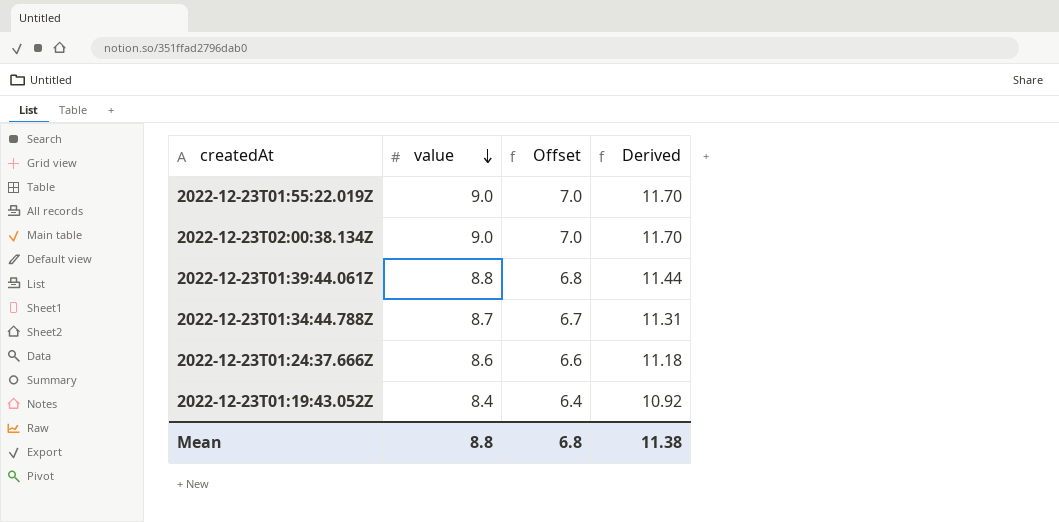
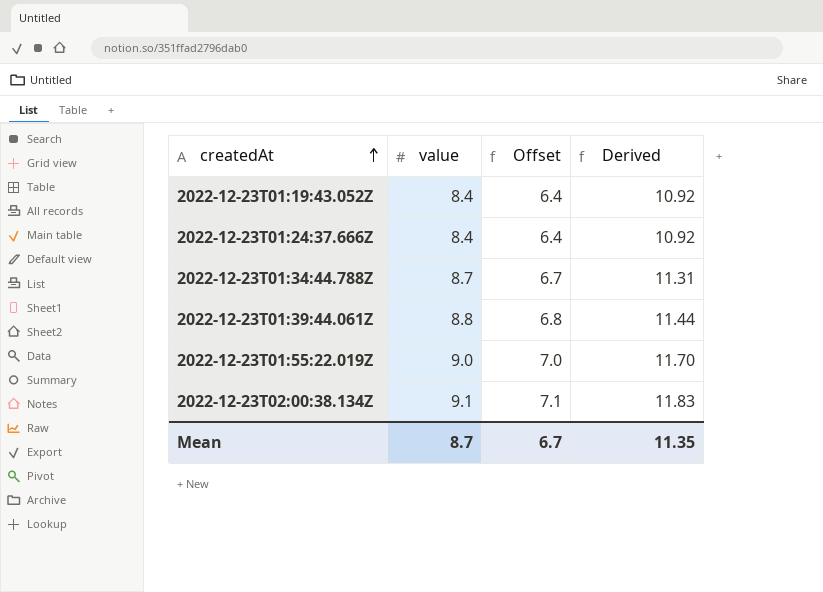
row order: value descending -> createdAt ascending
2022-12-23T01:24:37.666Z | value: 8.6 -> 8.4
2022-12-23T01:24:37.666Z | Offset: 6.6 -> 6.4
2022-12-23T01:24:37.666Z | Derived: 11.18 -> 10.92
2022-12-23T02:00:38.134Z | value: 9.0 -> 9.1
2022-12-23T02:00:38.134Z | Offset: 7.0 -> 7.1
2022-12-23T02:00:38.134Z | Derived: 11.70 -> 11.83
Mean | value: 8.8 -> 8.7
Mean | Offset: 6.8 -> 6.7
Mean | Derived: 11.38 -> 11.35

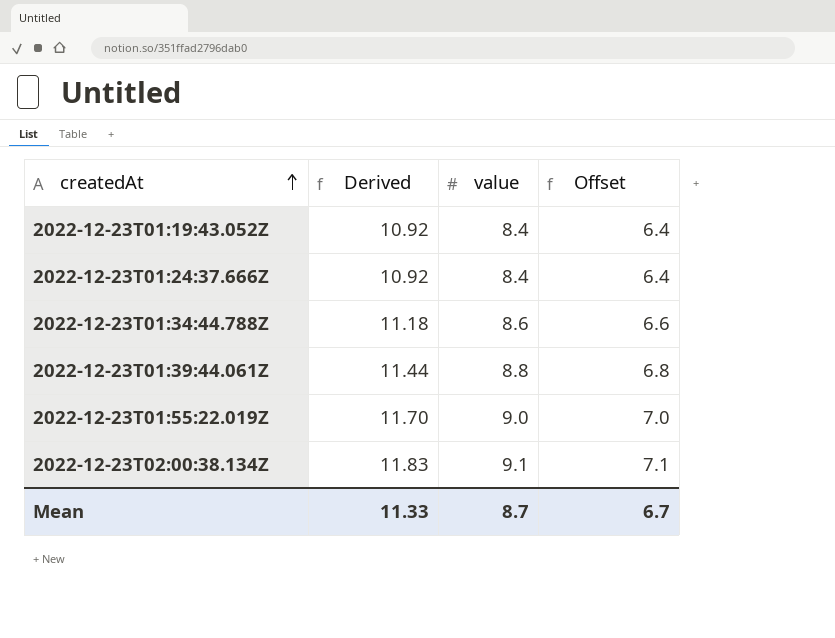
column Derived | position: 4 -> 2
2022-12-23T01:34:44.788Z | Derived: 11.31 -> 11.18
2022-12-23T01:34:44.788Z | value: 8.7 -> 8.6
2022-12-23T01:34:44.788Z | Offset: 6.7 -> 6.6
Mean | Derived: 11.35 -> 11.33

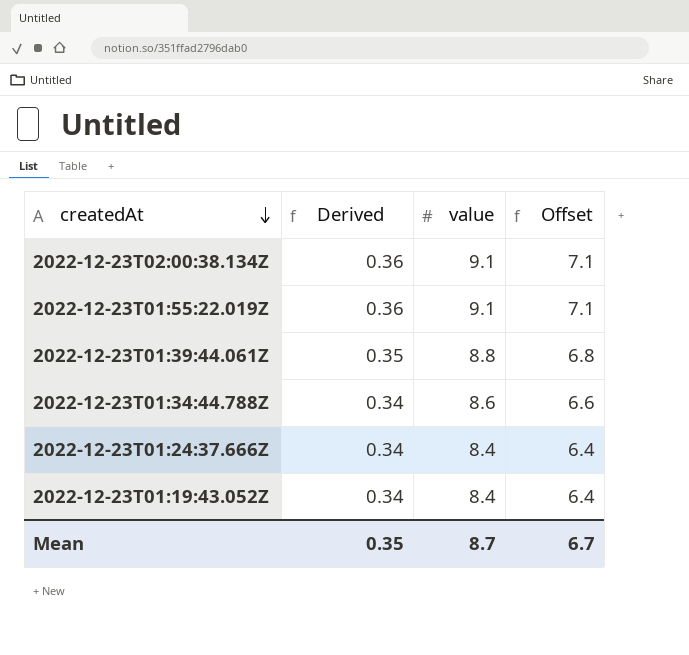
row order: createdAt ascending -> createdAt descending
column Derived | formula: [value] * 1.3 -> [value] * 0.04
2022-12-23T01:55:22.019Z | value: 9.0 -> 9.1
2022-12-23T01:55:22.019Z | Offset: 7.0 -> 7.1
Mean | Derived: 11.33 -> 0.35

